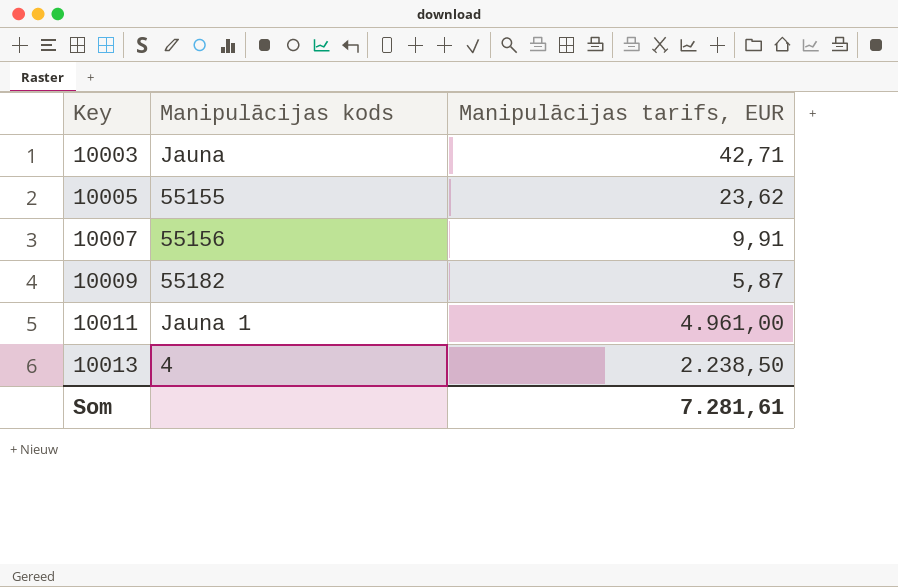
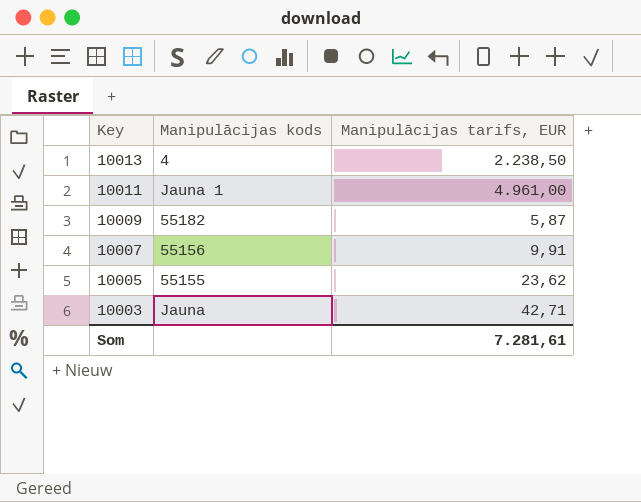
row order: Key ascending -> Key descending

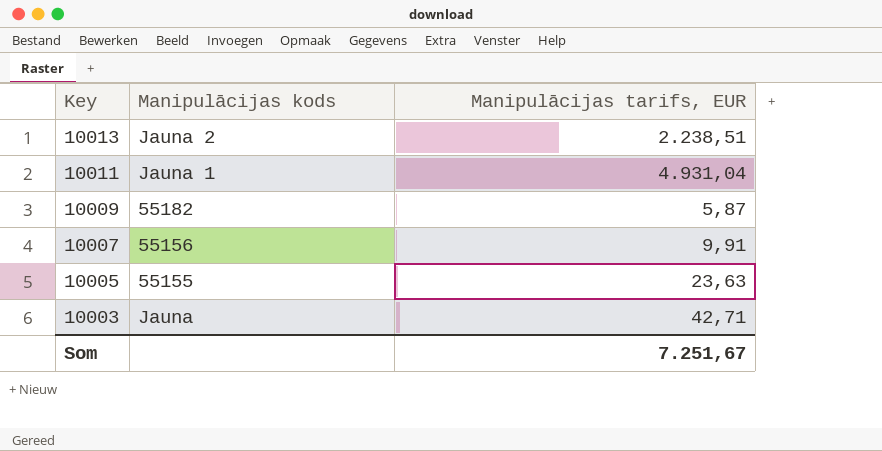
10013 | Manipulācijas kods: 4 -> Jauna 2
10013 | Manipulācijas tarifs, EUR: 2.238,50 -> 2.238,51
10011 | Manipulācijas tarifs, EUR: 4.961,00 -> 4.931,04
10005 | Manipulācijas tarifs, EUR: 23,62 -> 23,63
Som | Manipulācijas tarifs, EUR: 7.281,61 -> 7.251,67

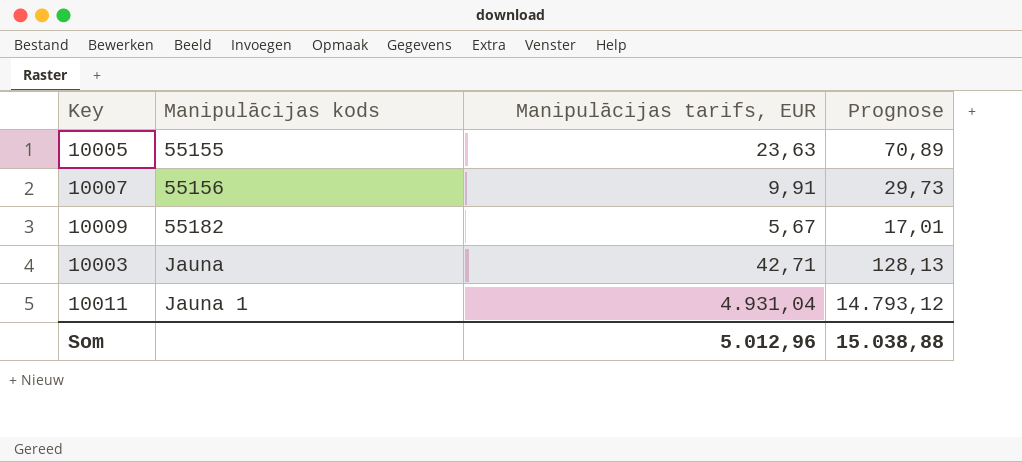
row order: Key descending -> Manipulācijas kods ascending
column Prognose | formula: none -> [Manipulācijas tarifs, EUR] * 3
row 10013: Jauna 2 | 2.238,51 -> none
10009 | Manipulācijas tarifs, EUR: 5,87 -> 5,67
Som | Manipulācijas tarifs, EUR: 7.251,67 -> 5.012,96

